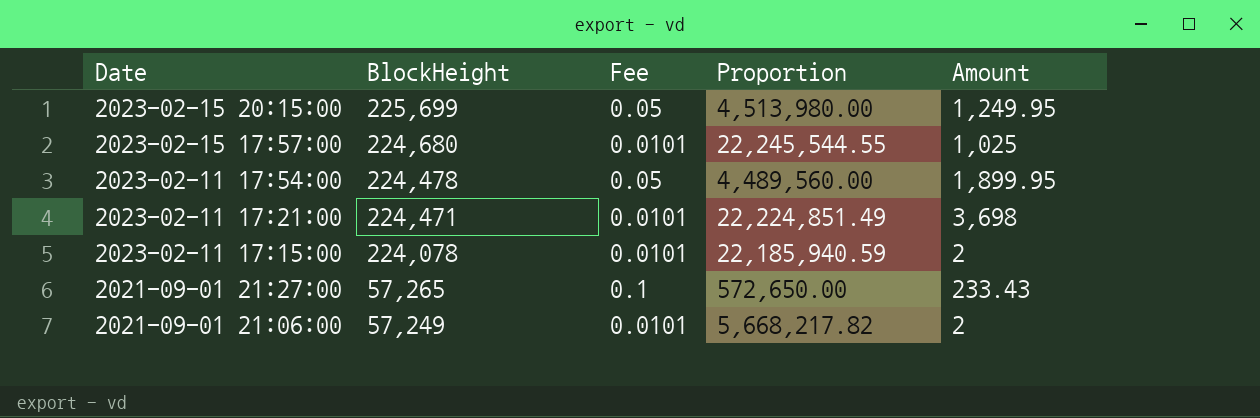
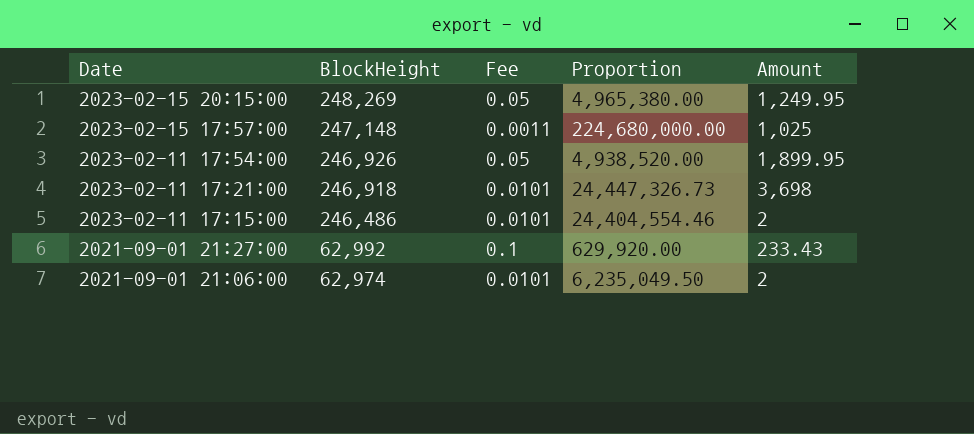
2023-02-15 20:15:00 | BlockHeight: 225,699 -> 248,269
2023-02-15 20:15:00 | Proportion: 4,513,980.00 -> 4,965,380.00
2023-02-15 17:57:00 | BlockHeight: 224,680 -> 247,148
2023-02-15 17:57:00 | Fee: 0.0101 -> 0.0011
2023-02-15 17:57:00 | Proportion: 22,245,544.55 -> 224,680,000.00
2023-02-11 17:54:00 | BlockHeight: 224,478 -> 246,926
2023-02-11 17:54:00 | Proportion: 4,489,560.00 -> 4,938,520.00
2023-02-11 17:21:00 | BlockHeight: 224,471 -> 246,918
2023-02-11 17:21:00 | Proportion: 22,224,851.49 -> 24,447,326.73
2023-02-11 17:15:00 | BlockHeight: 224,078 -> 246,486
2023-02-11 17:15:00 | Proportion: 22,185,940.59 -> 24,404,554.46
2021-09-01 21:27:00 | BlockHeight: 57,265 -> 62,992
2021-09-01 21:27:00 | Proportion: 572,650.00 -> 629,920.00
2021-09-01 21:06:00 | BlockHeight: 57,249 -> 62,974
2021-09-01 21:06:00 | Proportion: 5,668,217.82 -> 6,235,049.50

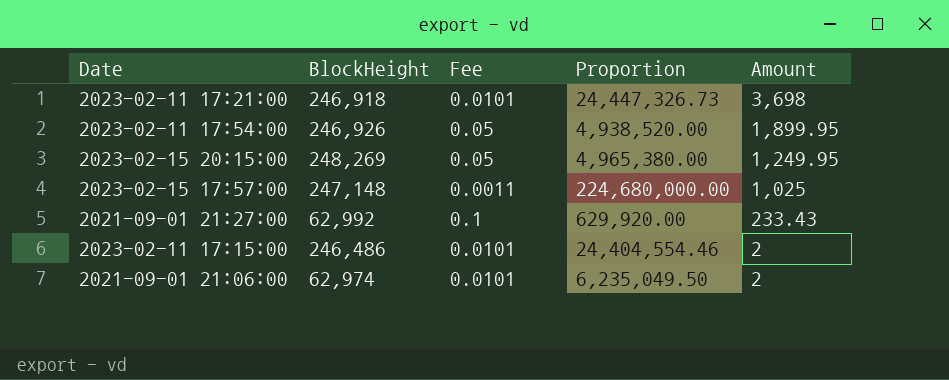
row order: Date descending -> Amount descending

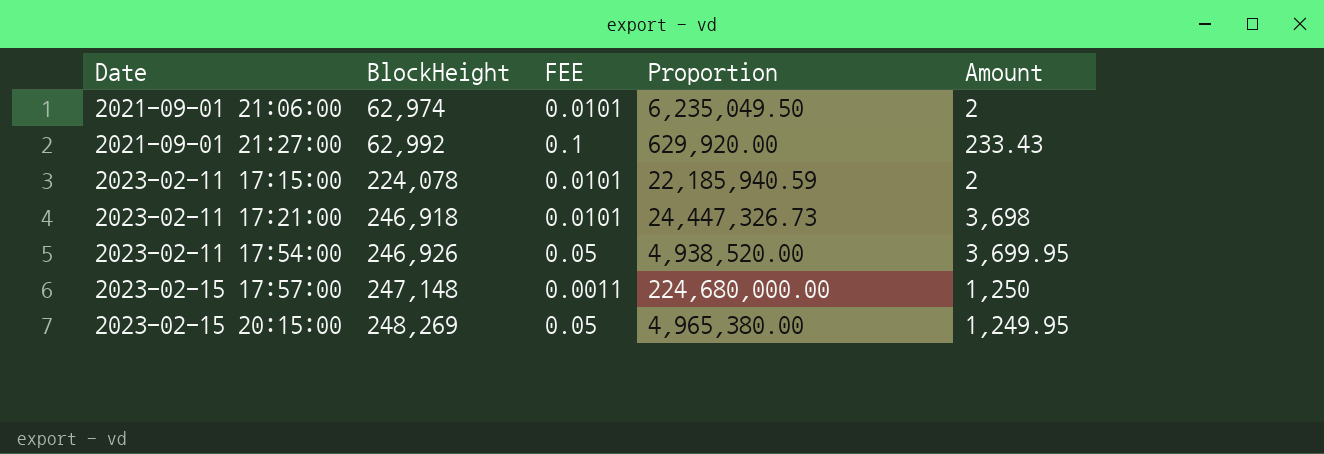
row order: Amount descending -> Date ascending
column name: Fee -> FEE
2023-02-11 17:15:00 | BlockHeight: 246,486 -> 224,078
2023-02-11 17:15:00 | Proportion: 24,404,554.46 -> 22,185,940.59
2023-02-11 17:54:00 | Amount: 1,899.95 -> 3,699.95
2023-02-15 17:57:00 | Amount: 1,025 -> 1,250

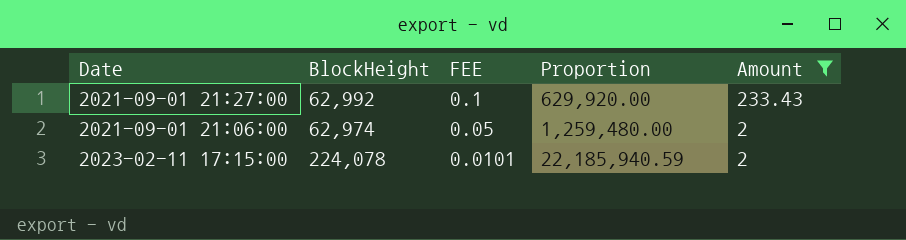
filter: none -> Amount <= 233.43
row order: Date ascending -> FEE descending
2021-09-01 21:06:00 | FEE: 0.0101 -> 0.05
2021-09-01 21:06:00 | Proportion: 6,235,049.50 -> 1,259,480.00

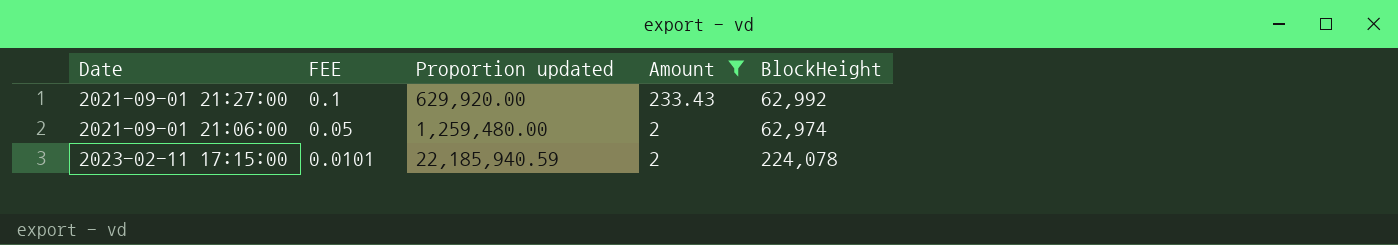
column name: Proportion -> Proportion updated
column BlockHeight | position: 2 -> 5

